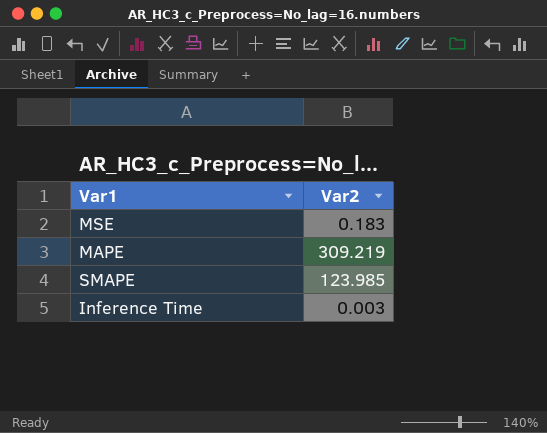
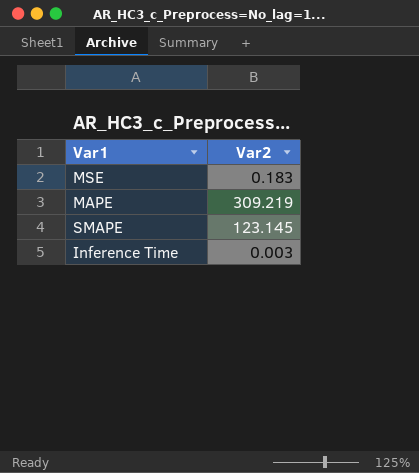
SMAPE | Var2: 123.985 -> 123.145

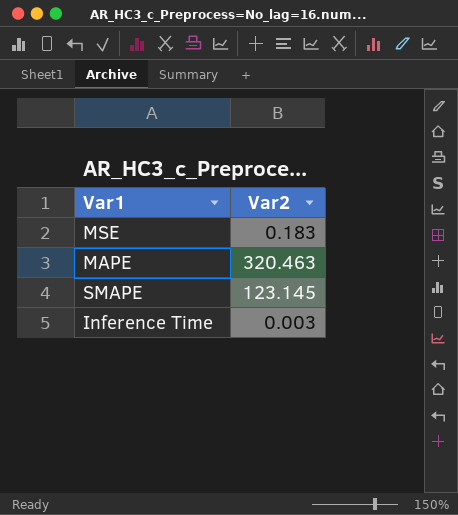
MAPE | Var2: 309.219 -> 320.463

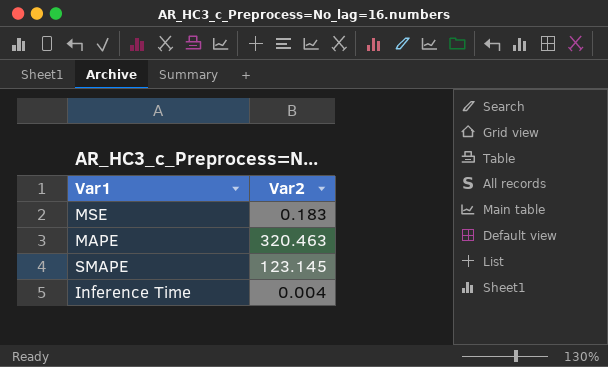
Inference Time | Var2: 0.003 -> 0.004

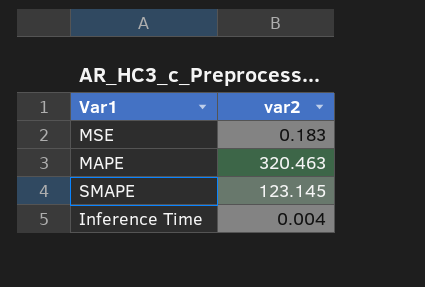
column name: Var2 -> var2

